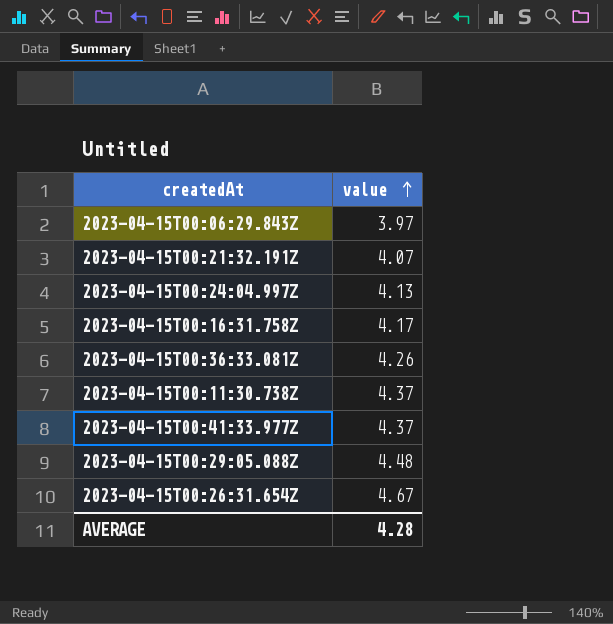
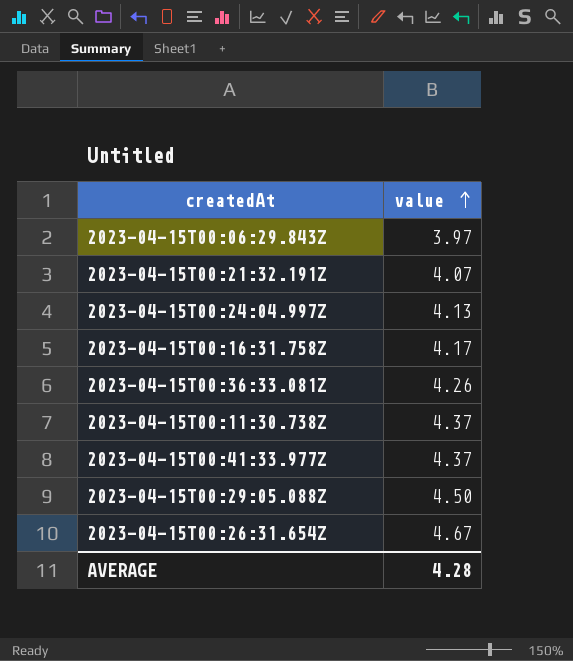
2023-04-15T00:29:05.088Z | value: 4.48 -> 4.50

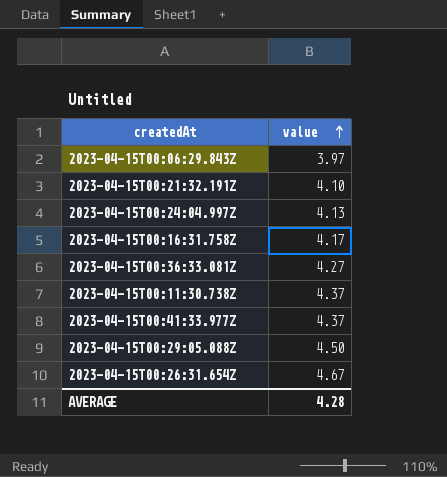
2023-04-15T00:21:32.191Z | value: 4.07 -> 4.10
2023-04-15T00:36:33.081Z | value: 4.26 -> 4.27

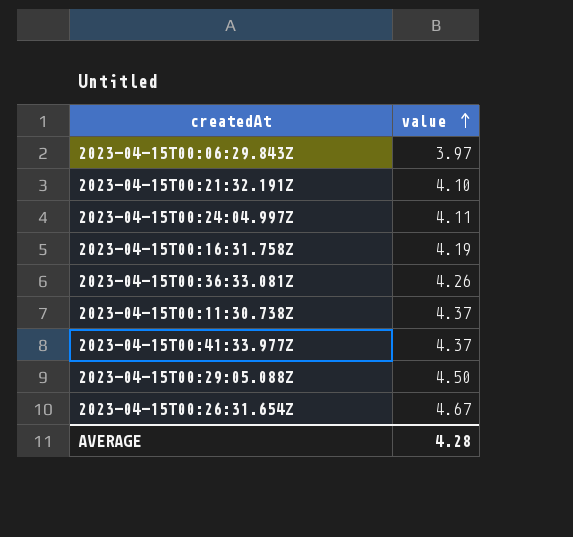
2023-04-15T00:24:04.997Z | value: 4.13 -> 4.11
2023-04-15T00:16:31.758Z | value: 4.17 -> 4.19
2023-04-15T00:36:33.081Z | value: 4.27 -> 4.26

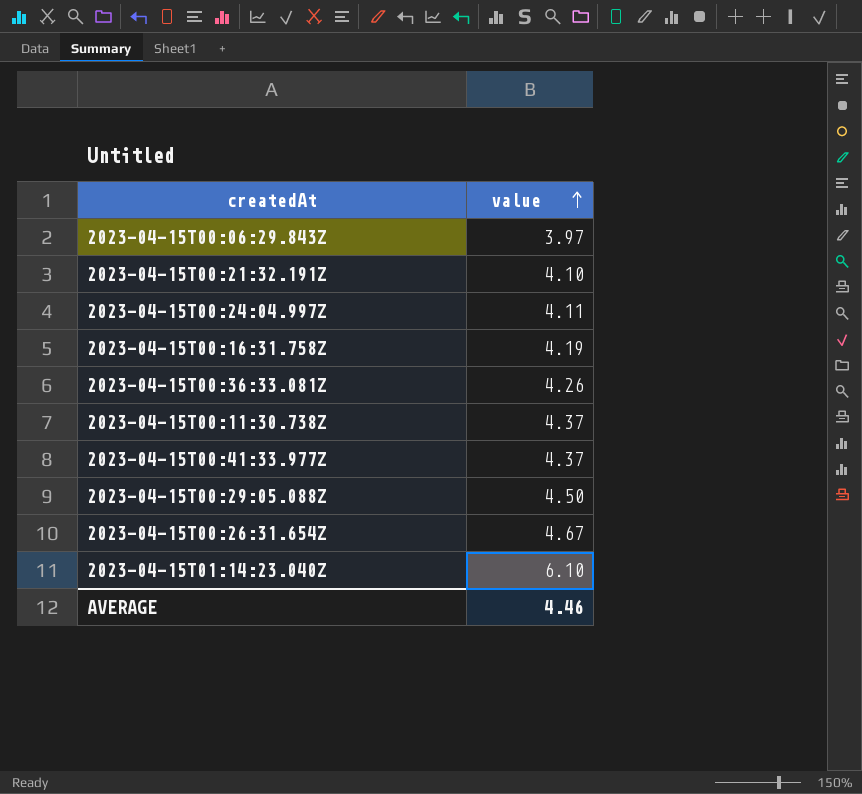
row 2023-04-15T01:14:23.040Z: none -> 6.10
AVERAGE | value: 4.28 -> 4.46

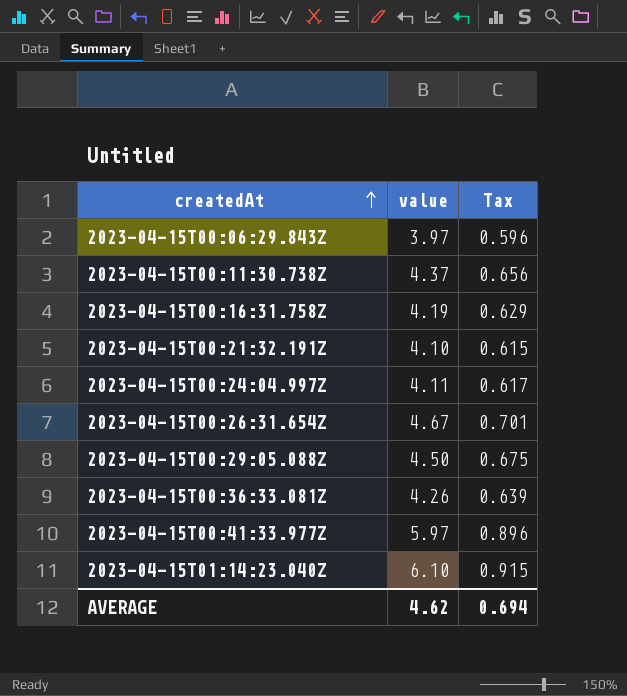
row order: value ascending -> createdAt ascending
column Tax | formula: none -> [value] * 0.15
2023-04-15T00:41:33.977Z | value: 4.37 -> 5.97
AVERAGE | value: 4.46 -> 4.62

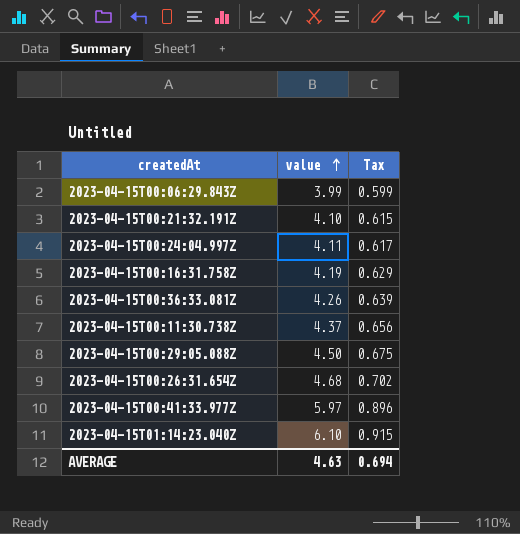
row order: createdAt ascending -> value ascending
2023-04-15T00:06:29.843Z | value: 3.97 -> 3.99
2023-04-15T00:06:29.843Z | Tax: 0.596 -> 0.599
2023-04-15T00:26:31.654Z | value: 4.67 -> 4.68
2023-04-15T00:26:31.654Z | Tax: 0.701 -> 0.702
AVERAGE | value: 4.62 -> 4.63

